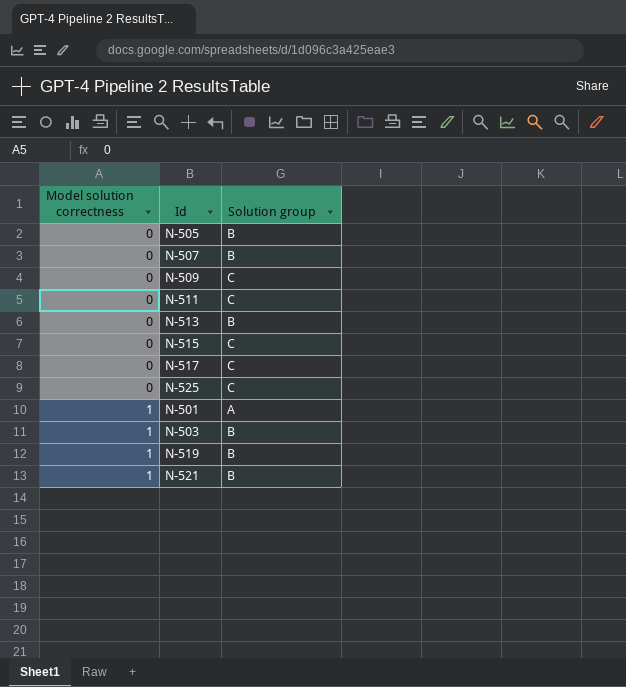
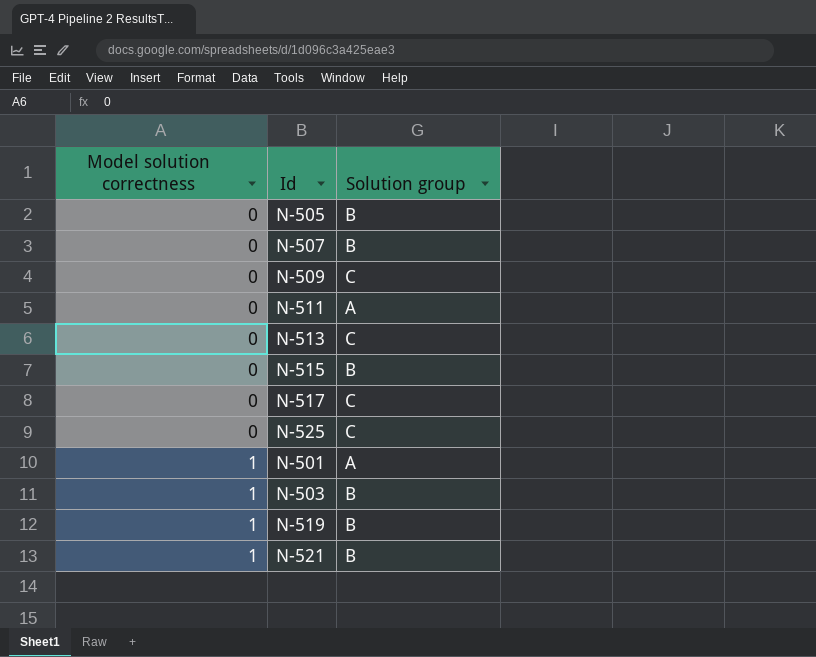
N-511 | Solution group: C -> A
N-513 | Solution group: B -> C
N-515 | Solution group: C -> B

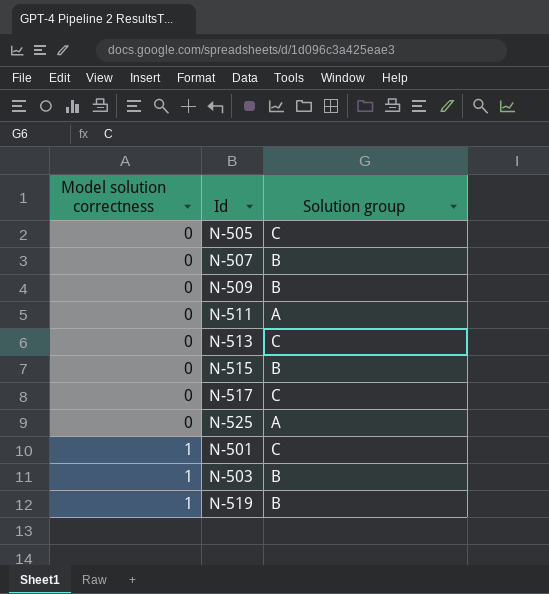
row N-521: 1 | B -> none
N-505 | Solution group: B -> C
N-509 | Solution group: C -> B
N-525 | Solution group: C -> A
N-501 | Solution group: A -> C

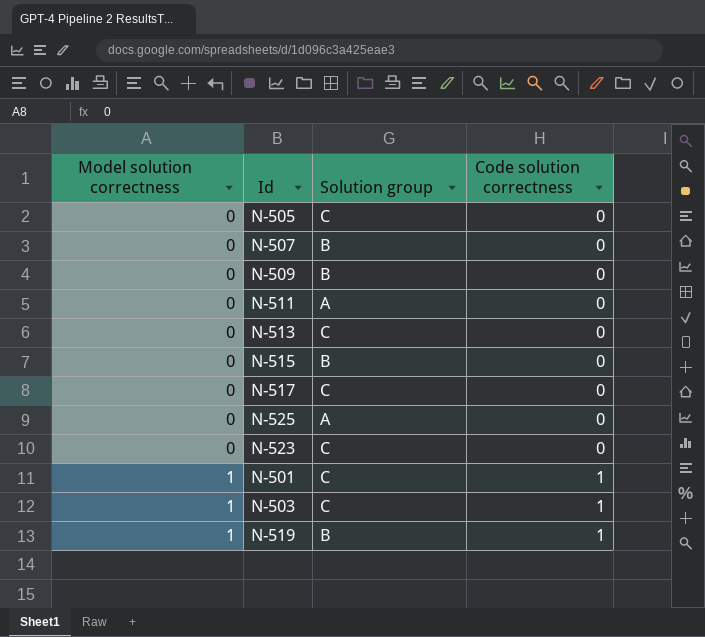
column Code solution correctness | position: none -> 4
row N-523: none -> 0 | C | 0
N-503 | Solution group: B -> C

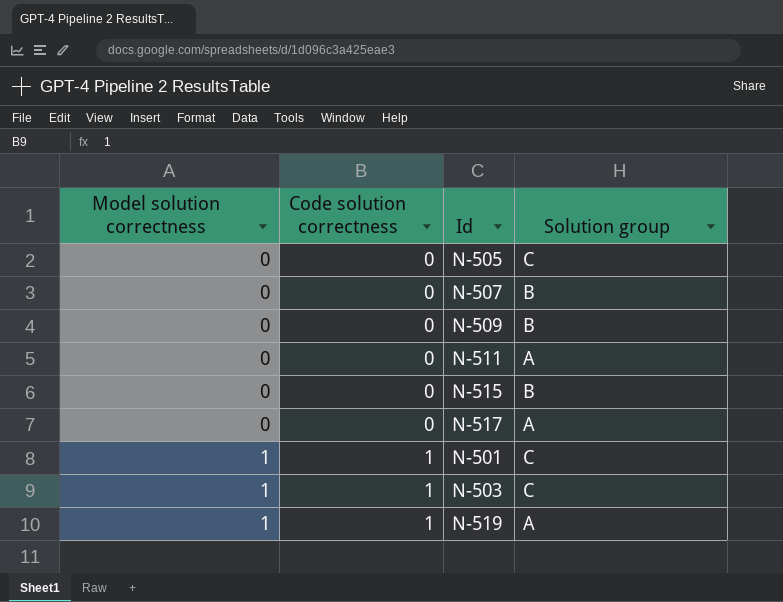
column Code solution correctness | position: 4 -> 2
row N-513: 0 | C | 0 -> none
row N-525: 0 | A | 0 -> none
row N-523: 0 | C | 0 -> none
N-517 | Solution group: C -> A
N-519 | Solution group: B -> A

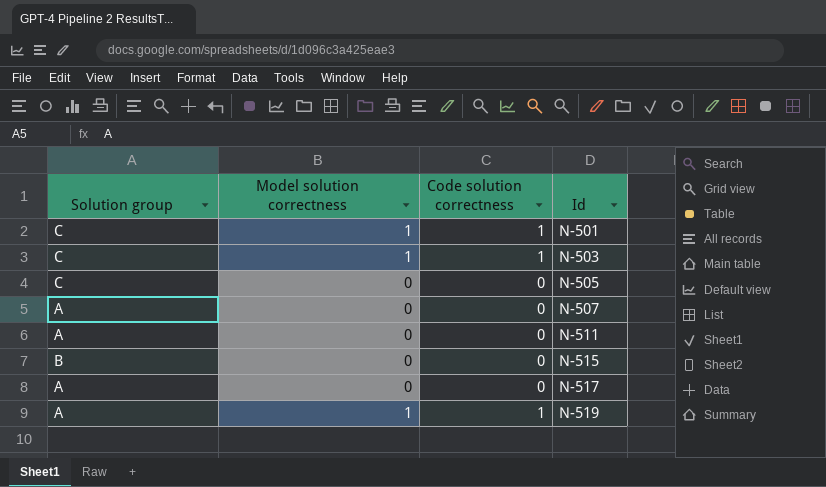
row order: Model solution correctness ascending -> Id ascending
column Solution group | position: 4 -> 1
row N-509: 0 | 0 | B -> none
N-507 | Solution group: B -> A

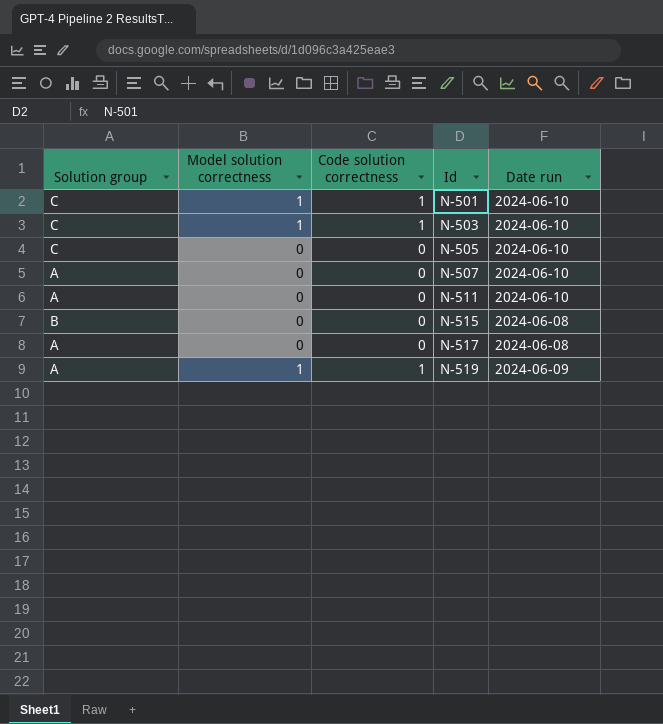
column Date run | position: none -> 5

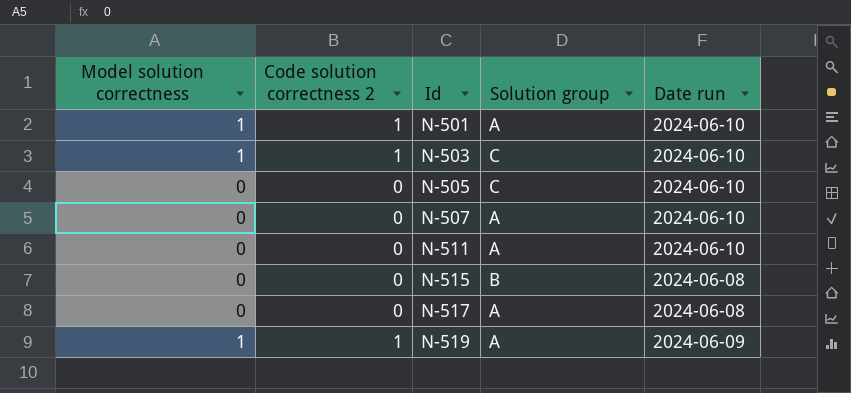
column name: Code solution correctness -> Code solution correctness 2
column Solution group | position: 1 -> 4
N-501 | Solution group: C -> A

